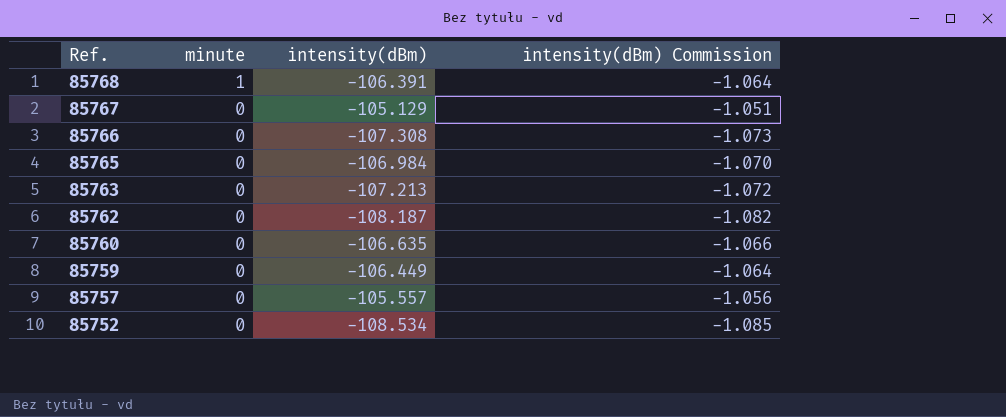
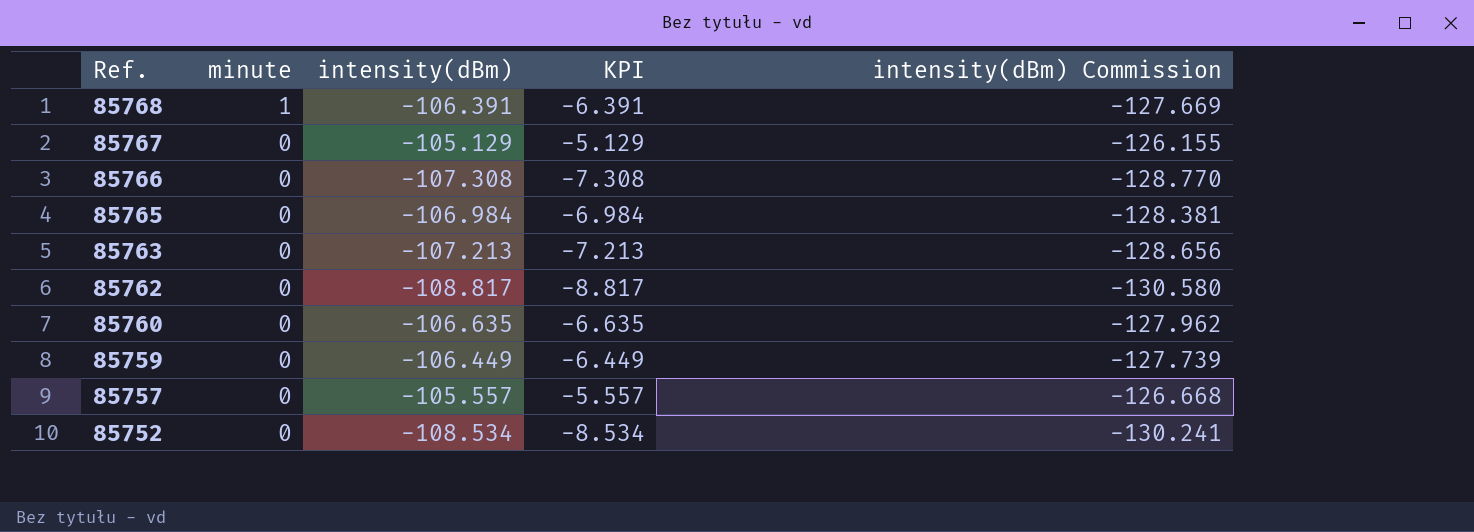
column KPI | formula: none -> [intensity(dBm)] + 100
column intensity(dBm) Commission | formula: [intensity(dBm)] * 0.01 -> [intensity(dBm)] * 1.2
85762 | intensity(dBm): -108.187 -> -108.817

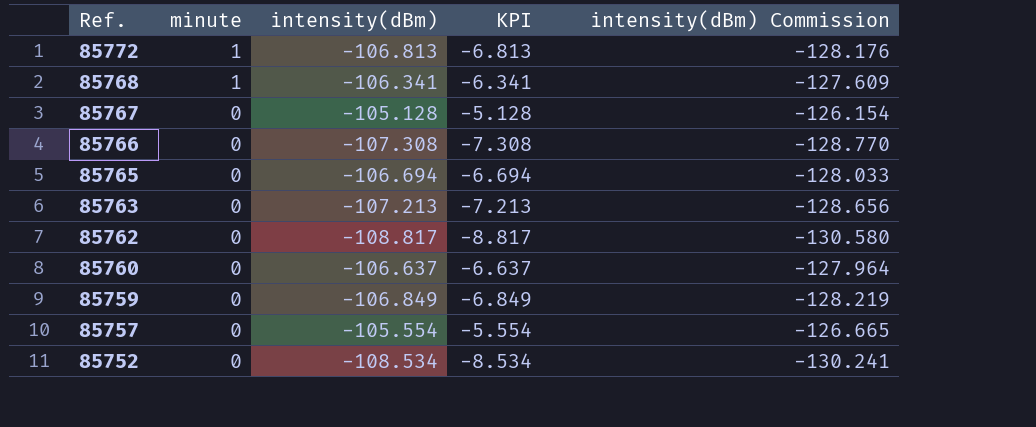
row 85772: none -> 1 | -106.813 | -6.813 | -128.176
85768 | intensity(dBm): -106.391 -> -106.341
85768 | KPI: -6.391 -> -6.341
85768 | intensity(dBm) Commission: -127.669 -> -127.609
85767 | intensity(dBm): -105.129 -> -105.128
85767 | KPI: -5.129 -> -5.128
85767 | intensity(dBm) Commission: -126.155 -> -126.154
85765 | intensity(dBm): -106.984 -> -106.694
85765 | KPI: -6.984 -> -6.694
85765 | intensity(dBm) Commission: -128.381 -> -128.033
85760 | intensity(dBm): -106.635 -> -106.637
85760 | KPI: -6.635 -> -6.637
85760 | intensity(dBm) Commission: -127.962 -> -127.964
85759 | intensity(dBm): -106.449 -> -106.849
85759 | KPI: -6.449 -> -6.849
85759 | intensity(dBm) Commission: -127.739 -> -128.219
85757 | intensity(dBm): -105.557 -> -105.554
85757 | KPI: -5.557 -> -5.554
85757 | intensity(dBm) Commission: -126.668 -> -126.665

